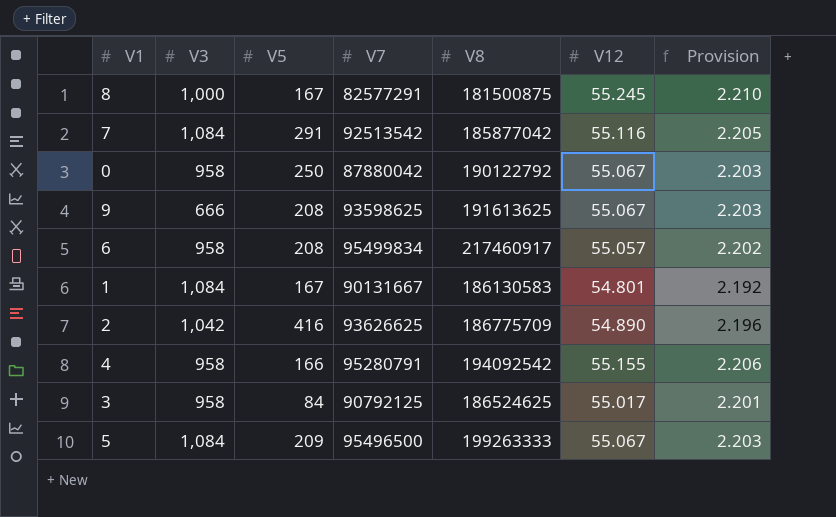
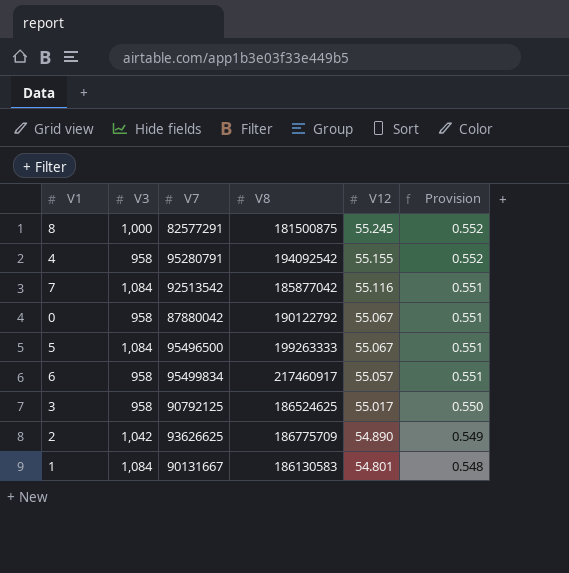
row order: none -> V12 descending
column V5 | position: 3 -> none
column Provision | formula: [V12] * 0.04 -> [V12] * 0.01
row 9: 666 | 208 | 93598625 | 191613625 | 55.067 | 2.203 -> none

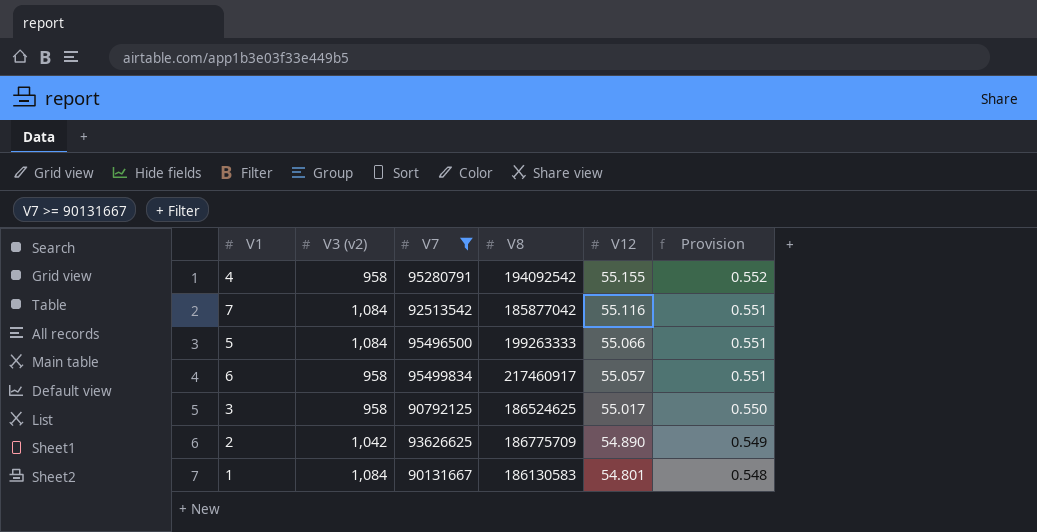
filter: none -> V7 >= 90131667
column name: V3 -> V3 (v2)
5 | V12: 55.067 -> 55.066

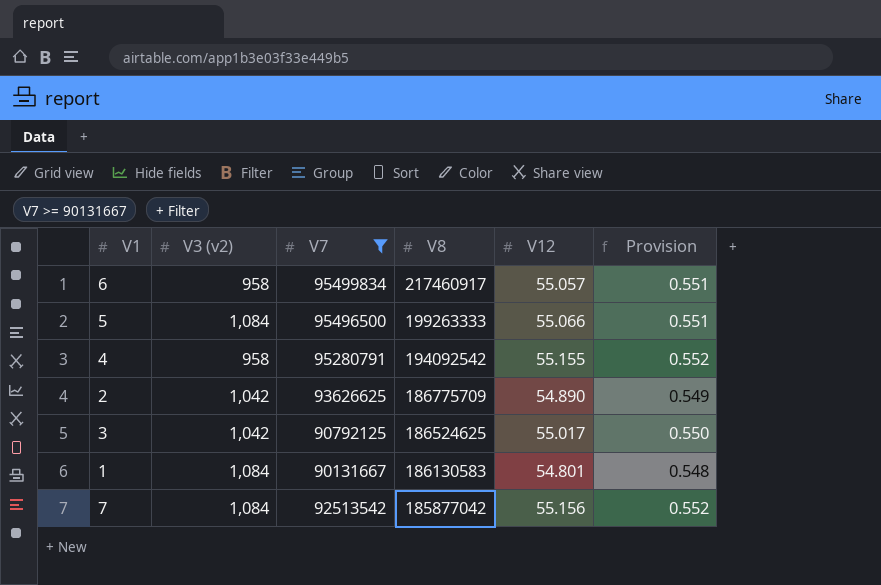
row order: V12 descending -> V8 descending
3 | V3 (v2): 958 -> 1,042
7 | V12: 55.116 -> 55.156
7 | Provision: 0.551 -> 0.552

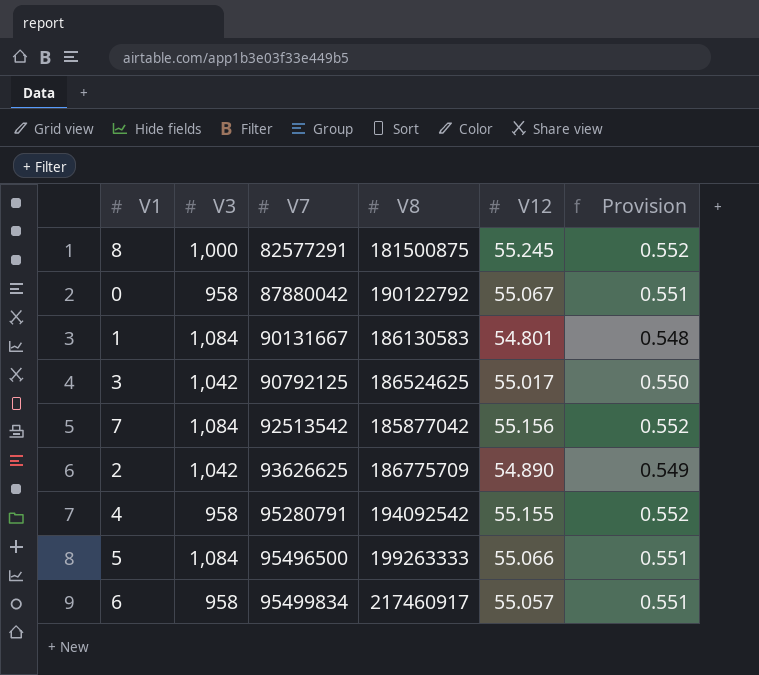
filter: V7 >= 90131667 -> none
row order: V8 descending -> V7 ascending
column name: V3 (v2) -> V3

